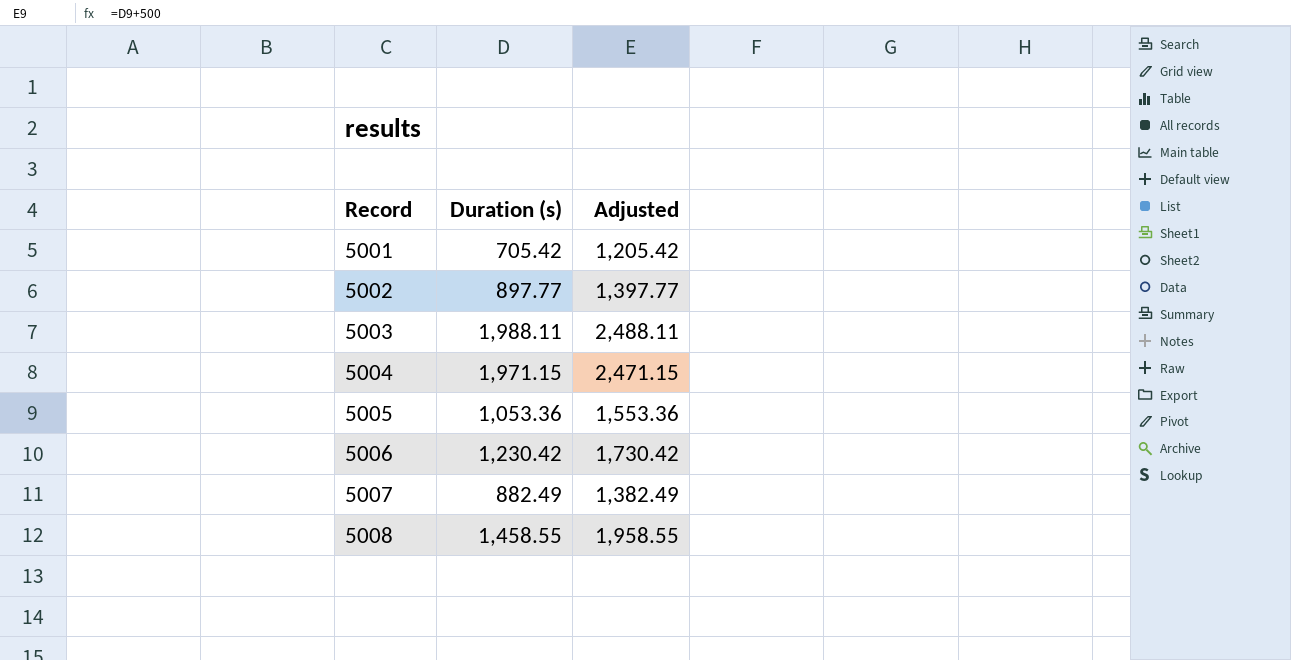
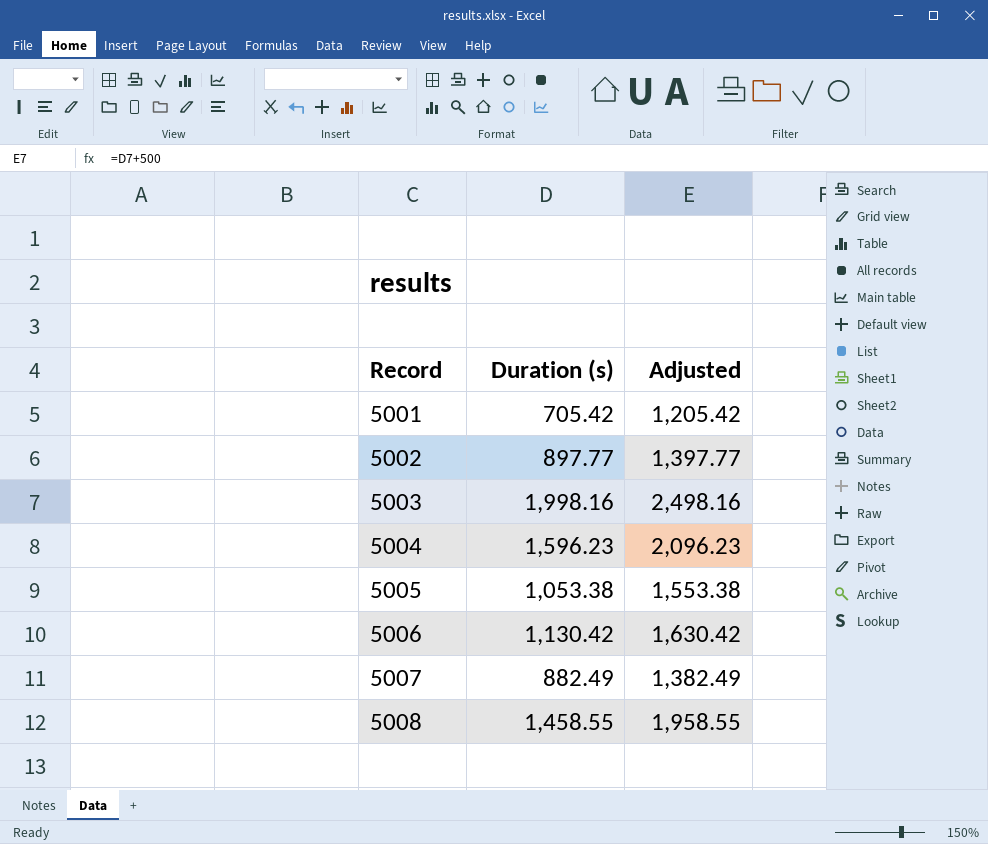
5003 | Duration (s): 1,988.11 -> 1,998.16
5003 | Adjusted: 2,488.11 -> 2,498.16
5004 | Duration (s): 1,971.15 -> 1,596.23
5004 | Adjusted: 2,471.15 -> 2,096.23
5005 | Duration (s): 1,053.36 -> 1,053.38
5005 | Adjusted: 1,553.36 -> 1,553.38
5006 | Duration (s): 1,230.42 -> 1,130.42
5006 | Adjusted: 1,730.42 -> 1,630.42

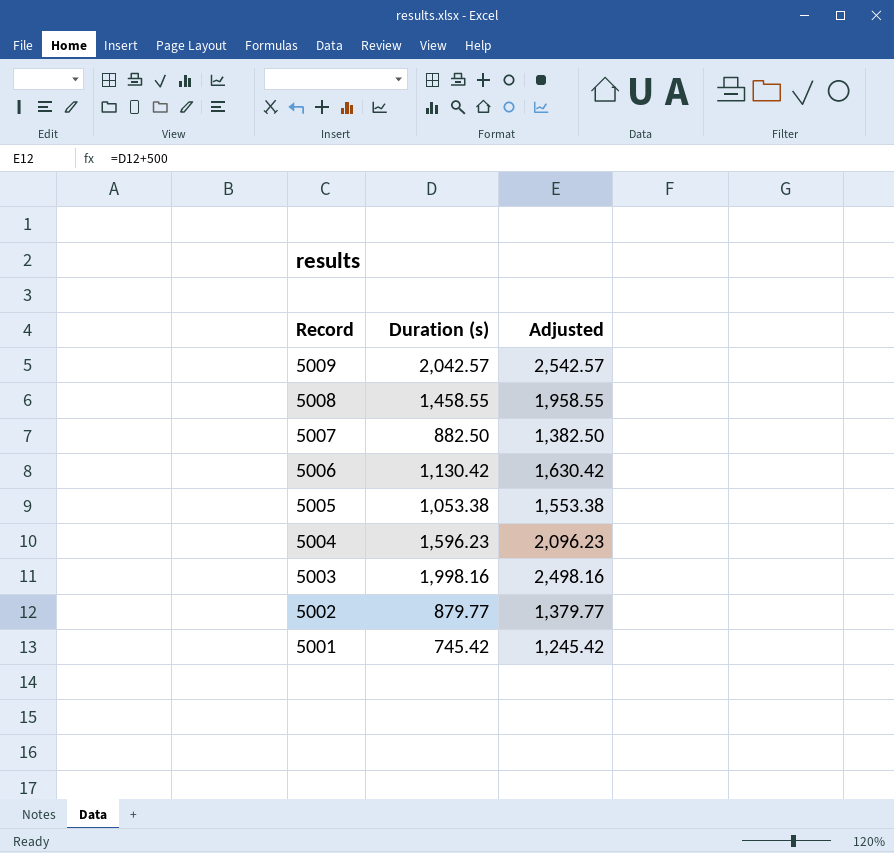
row order: Record ascending -> Record descending
row 5009: none -> 2,042.57 | 2,542.57
5007 | Duration (s): 882.49 -> 882.50
5007 | Adjusted: 1,382.49 -> 1,382.50
5002 | Duration (s): 897.77 -> 879.77
5002 | Adjusted: 1,397.77 -> 1,379.77
5001 | Duration (s): 705.42 -> 745.42
5001 | Adjusted: 1,205.42 -> 1,245.42

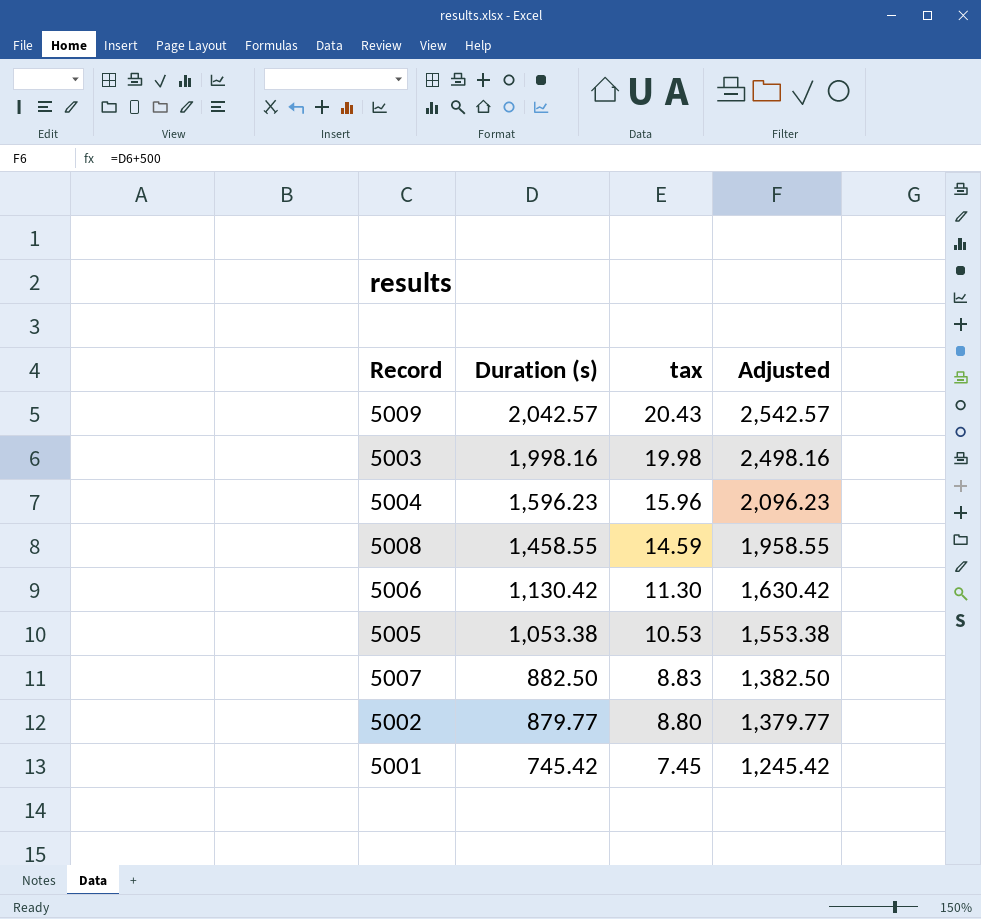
row order: Record descending -> Duration (s) descending
column tax | formula: none -> [Duration (s)] * 0.01

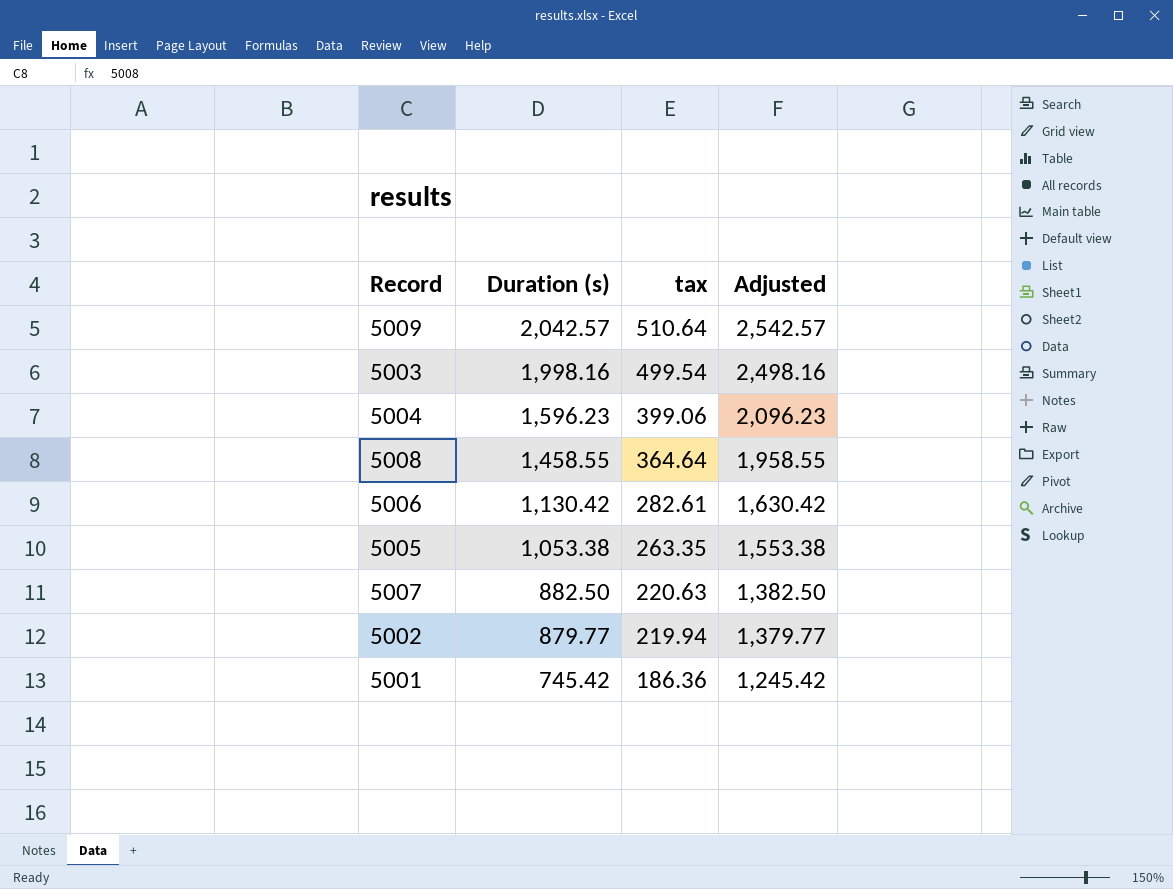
column tax | formula: [Duration (s)] * 0.01 -> [Duration (s)] * 0.25

